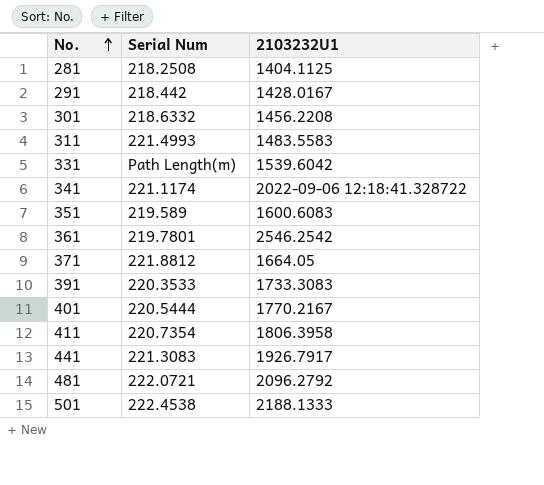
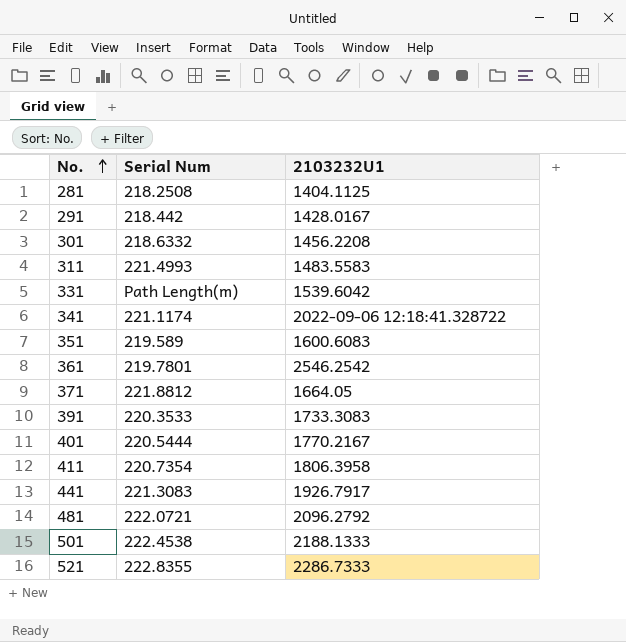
row 521: none -> 222.8355 | 2286.7333

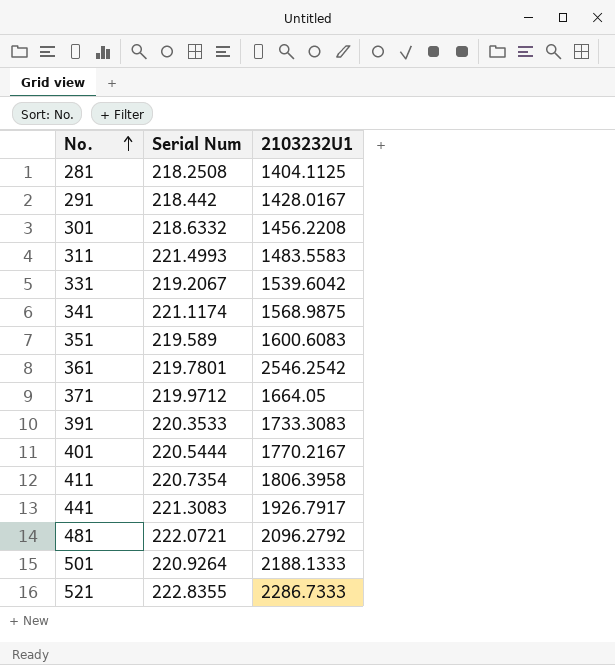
331 | Serial Num: Path Length(m) -> 219.2067
341 | 2103232U1: 2022-09-06 12:18:41.328722 -> 1568.9875
371 | Serial Num: 221.8812 -> 219.9712
501 | Serial Num: 222.4538 -> 220.9264

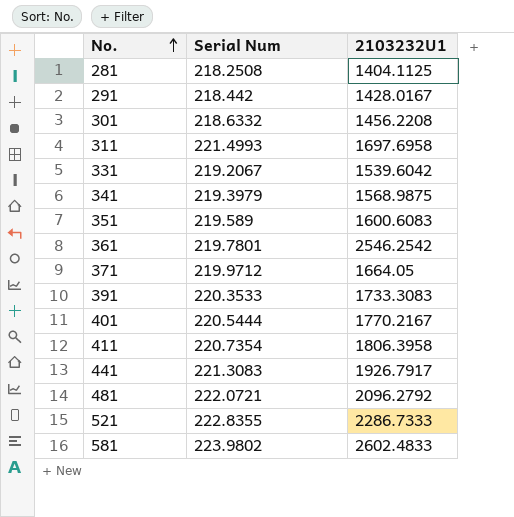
row 501: 220.9264 | 2188.1333 -> none
311 | 2103232U1: 1483.5583 -> 1697.6958
341 | Serial Num: 221.1174 -> 219.3979
row 581: none -> 223.9802 | 2602.4833

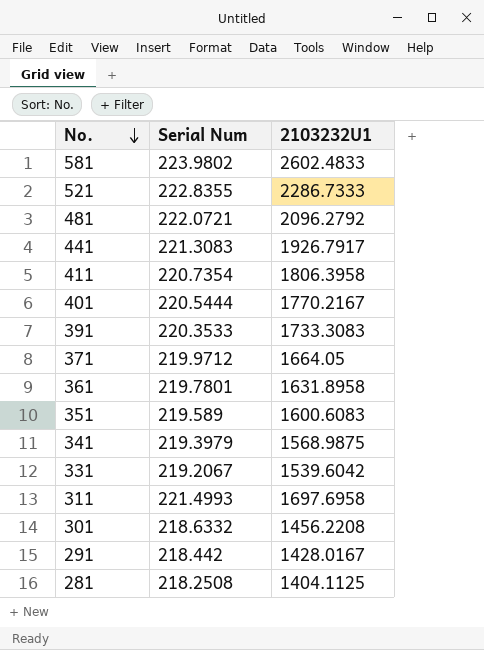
row order: No. ascending -> No. descending
361 | 2103232U1: 2546.2542 -> 1631.8958

